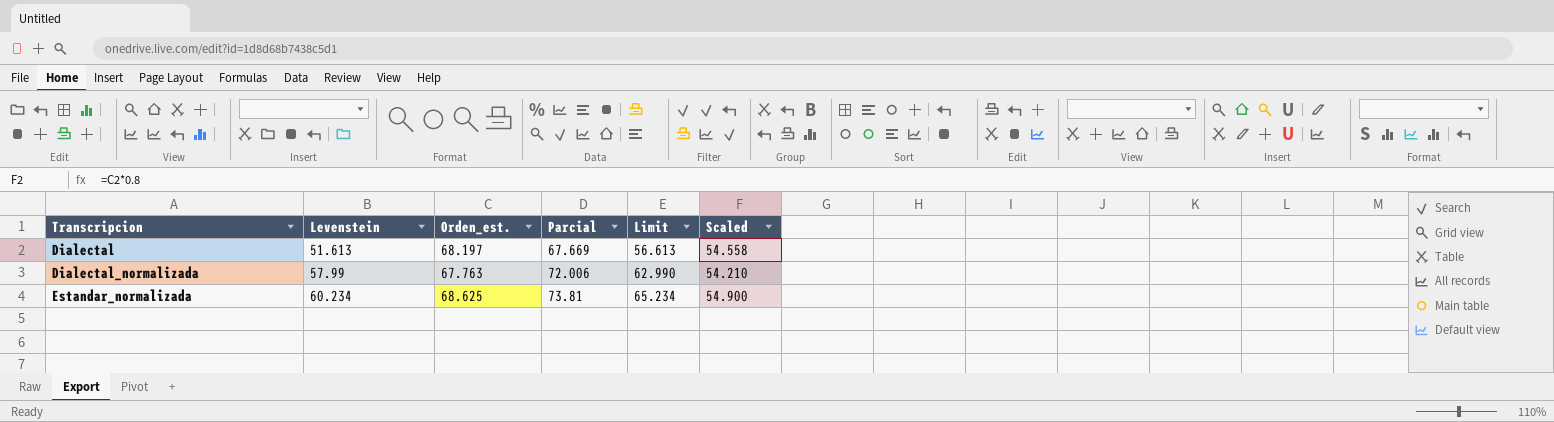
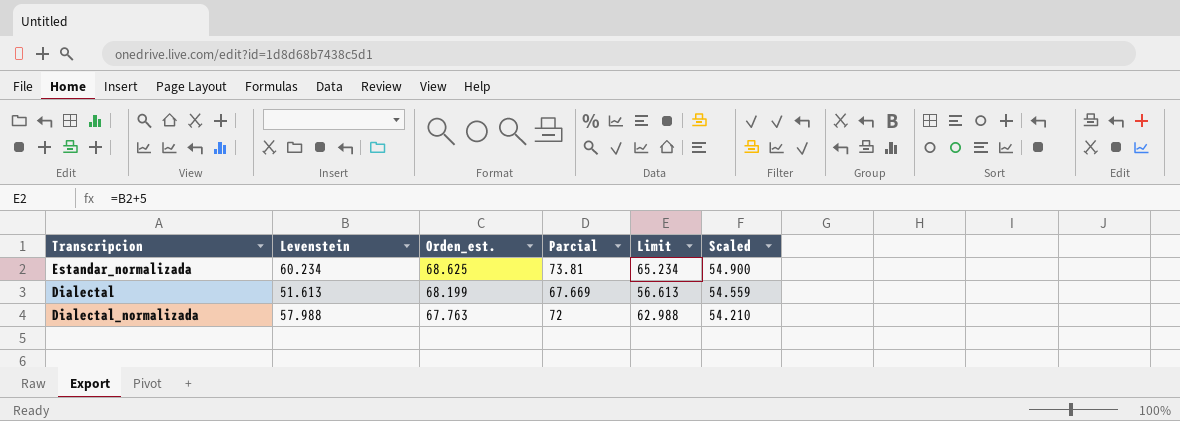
row order: Transcripcion ascending -> Orden_est. descending
Dialectal | Orden_est.: 68.197 -> 68.199
Dialectal | Scaled: 54.558 -> 54.559
Dialectal_normalizada | Levenstein: 57.99 -> 57.988
Dialectal_normalizada | Parcial: 72.006 -> 72
Dialectal_normalizada | Limit: 62.990 -> 62.988

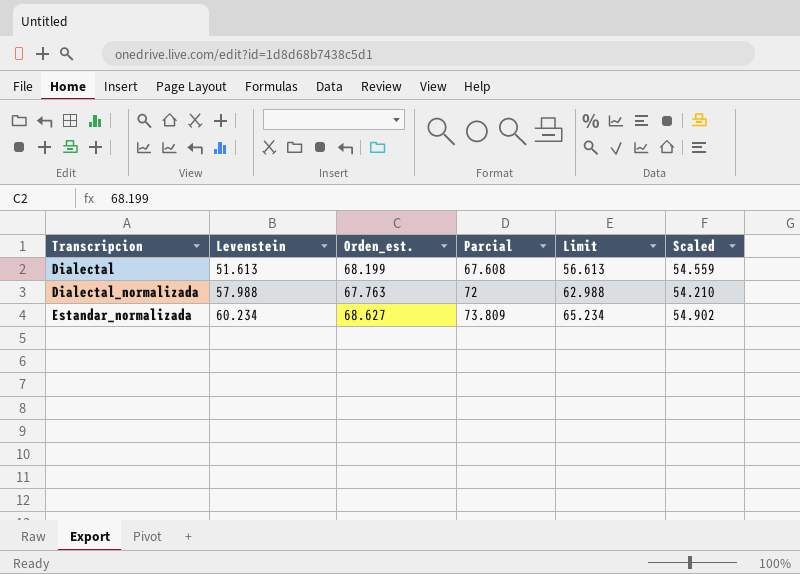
row order: Orden_est. descending -> Transcripcion ascending
Dialectal | Parcial: 67.669 -> 67.608
Estandar_normalizada | Orden_est.: 68.625 -> 68.627
Estandar_normalizada | Parcial: 73.81 -> 73.809
Estandar_normalizada | Scaled: 54.900 -> 54.902

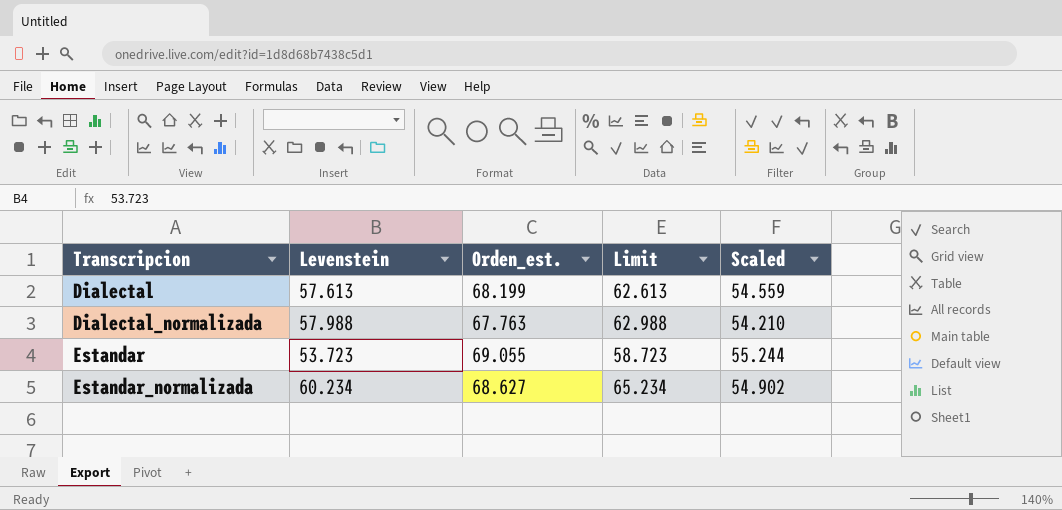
column Parcial | position: 4 -> none
Dialectal | Levenstein: 51.613 -> 57.613
Dialectal | Limit: 56.613 -> 62.613
row Estandar: none -> 53.723 | 69.055 | 58.723 | 55.244

